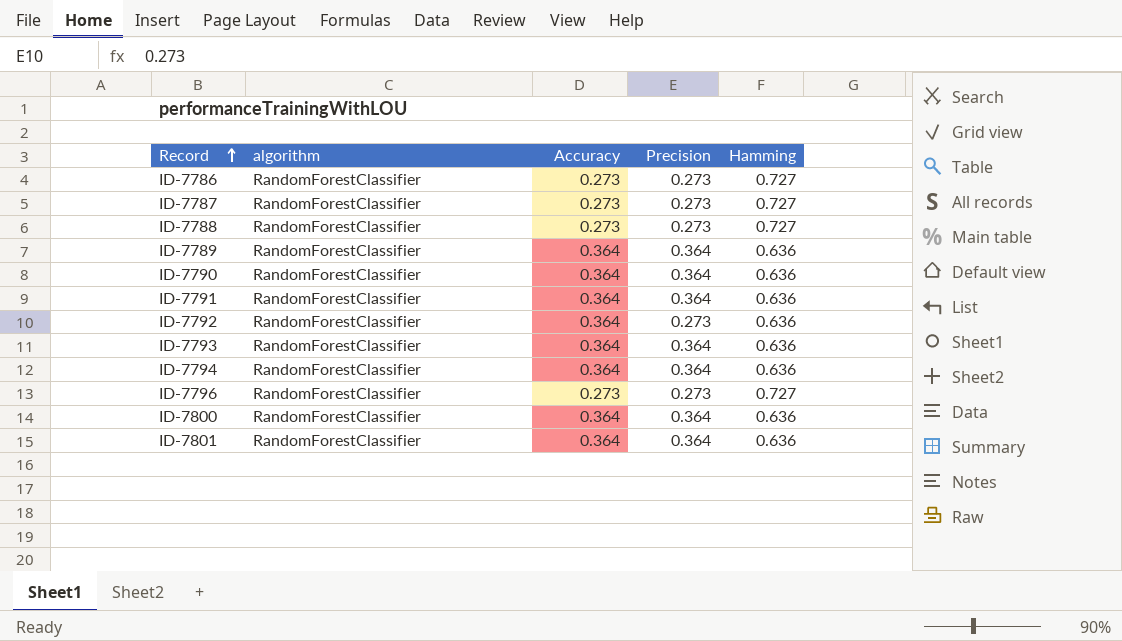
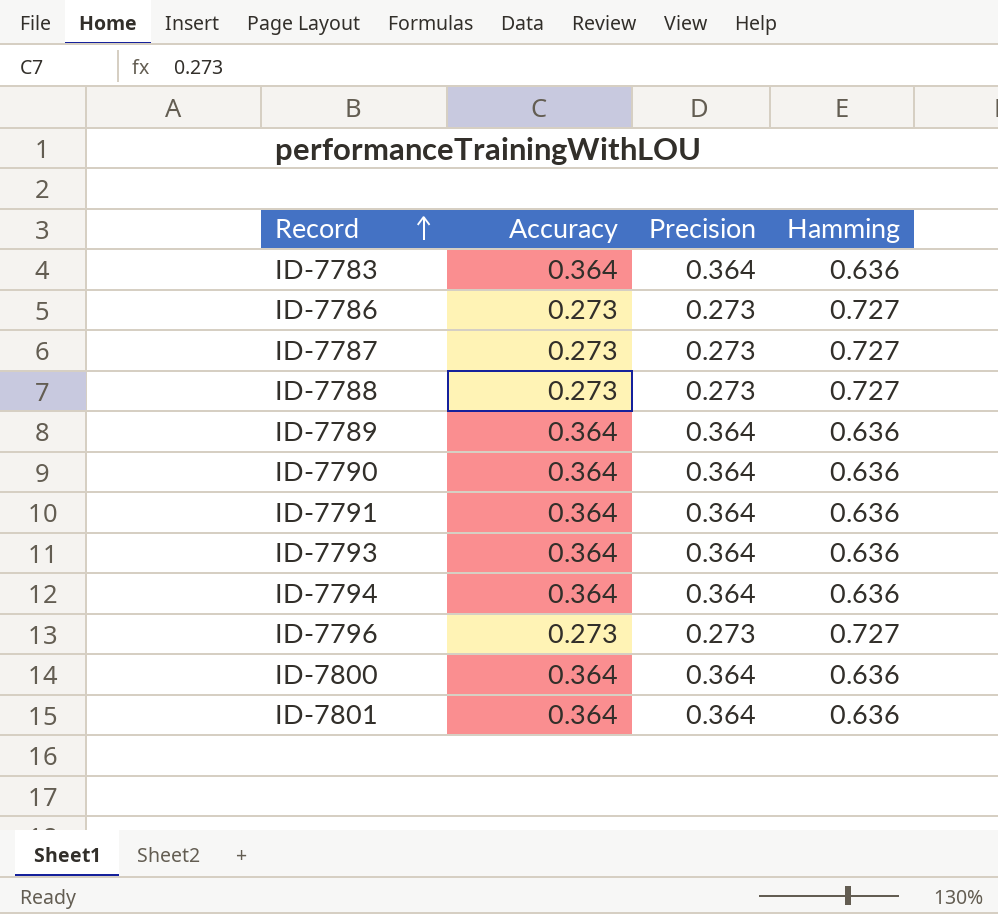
column algorithm | position: 2 -> none
row ID-7792: RandomForestClassifier | 0.364 | 0.273 | 0.636 -> none
row ID-7783: none -> 0.364 | 0.364 | 0.636

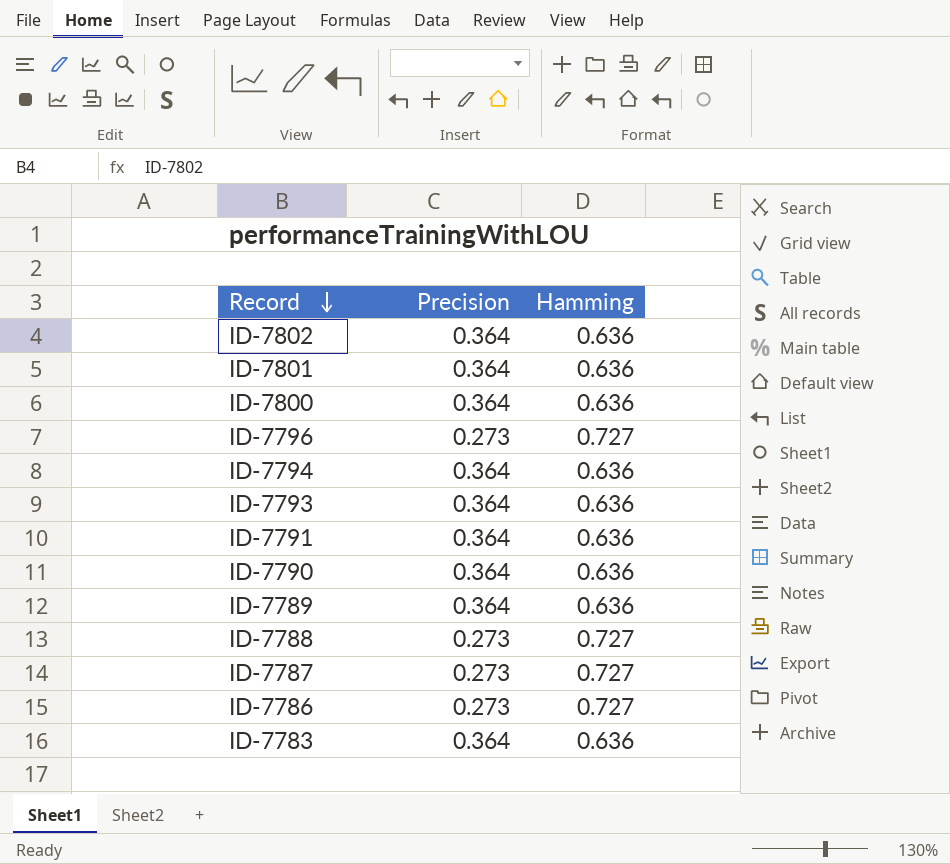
row order: Record ascending -> Record descending
column Accuracy | position: 2 -> none
row ID-7802: none -> 0.364 | 0.636

